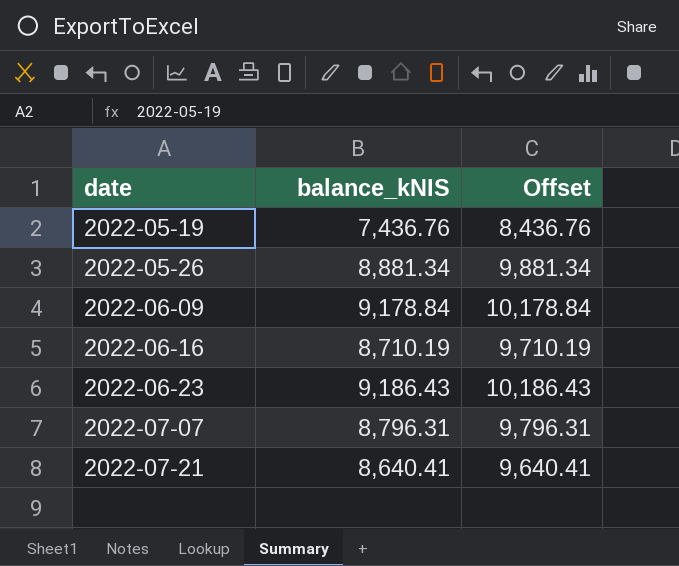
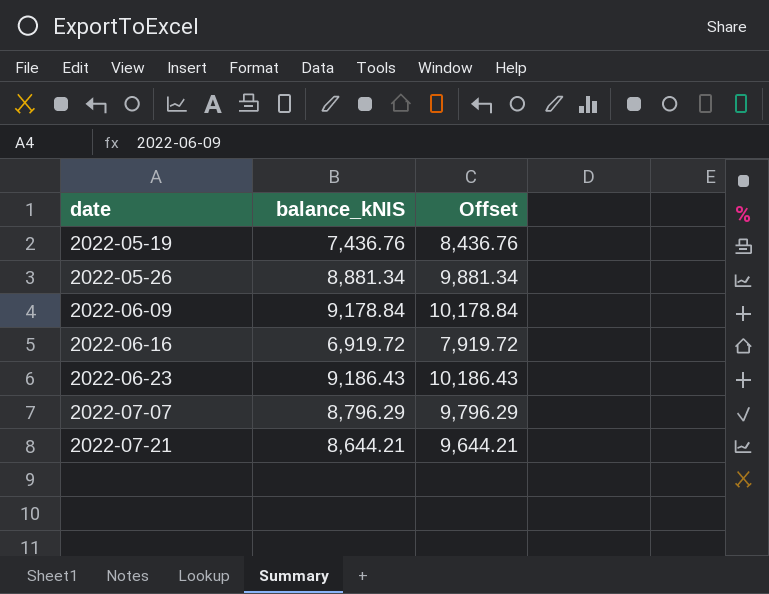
2022-06-16 | balance_kNIS: 8,710.19 -> 6,919.72
2022-06-16 | Offset: 9,710.19 -> 7,919.72
2022-07-07 | balance_kNIS: 8,796.31 -> 8,796.29
2022-07-07 | Offset: 9,796.31 -> 9,796.29
2022-07-21 | balance_kNIS: 8,640.41 -> 8,644.21
2022-07-21 | Offset: 9,640.41 -> 9,644.21

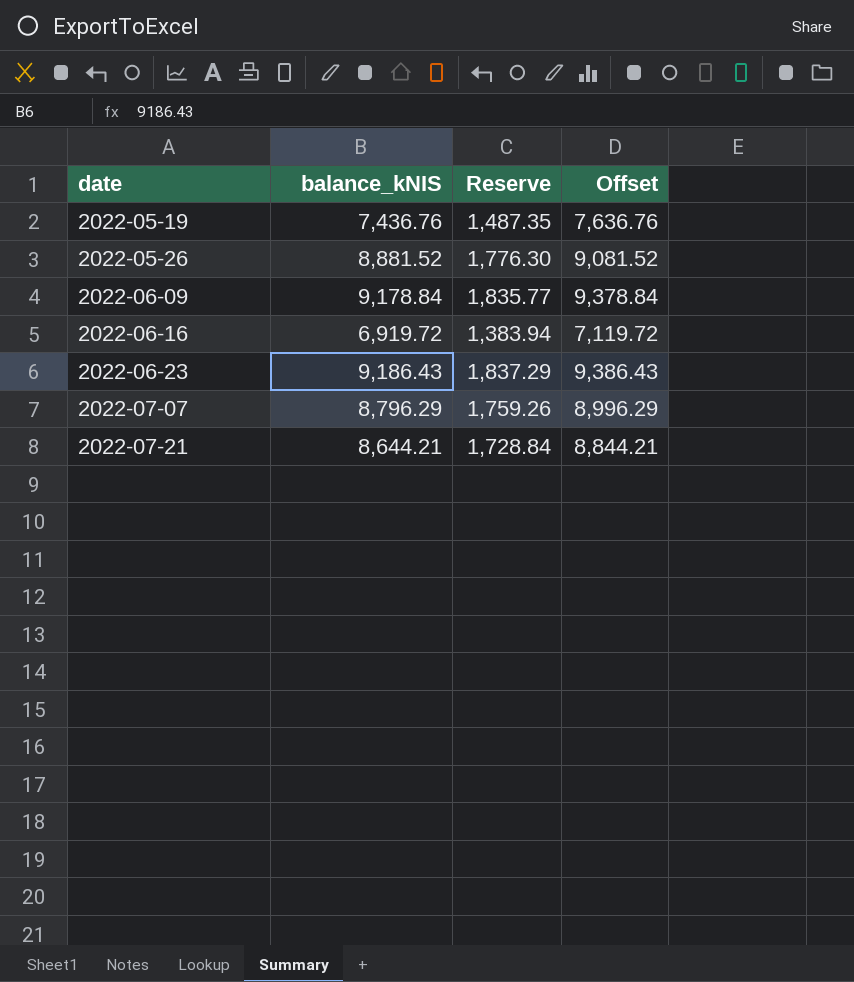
column Reserve | formula: none -> [balance_kNIS] * 0.2
column Offset | formula: [balance_kNIS] + 1000 -> [balance_kNIS] + 200
2022-05-26 | balance_kNIS: 8,881.34 -> 8,881.52

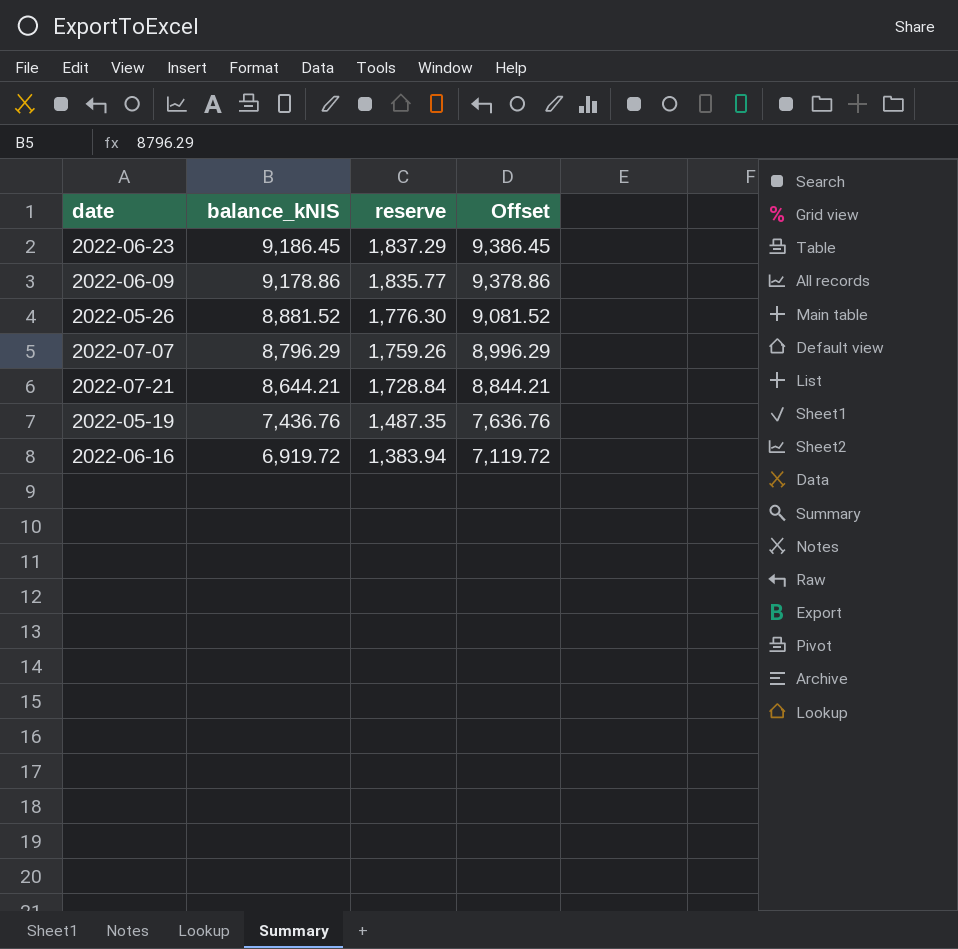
row order: date ascending -> balance_kNIS descending
column name: Reserve -> reserve
2022-06-23 | balance_kNIS: 9,186.43 -> 9,186.45
2022-06-23 | Offset: 9,386.43 -> 9,386.45
2022-06-09 | balance_kNIS: 9,178.84 -> 9,178.86
2022-06-09 | Offset: 9,378.84 -> 9,378.86

